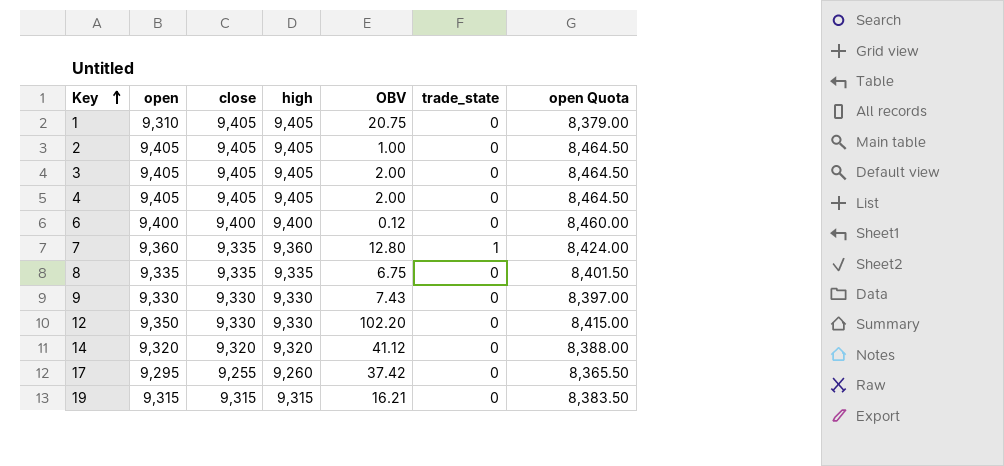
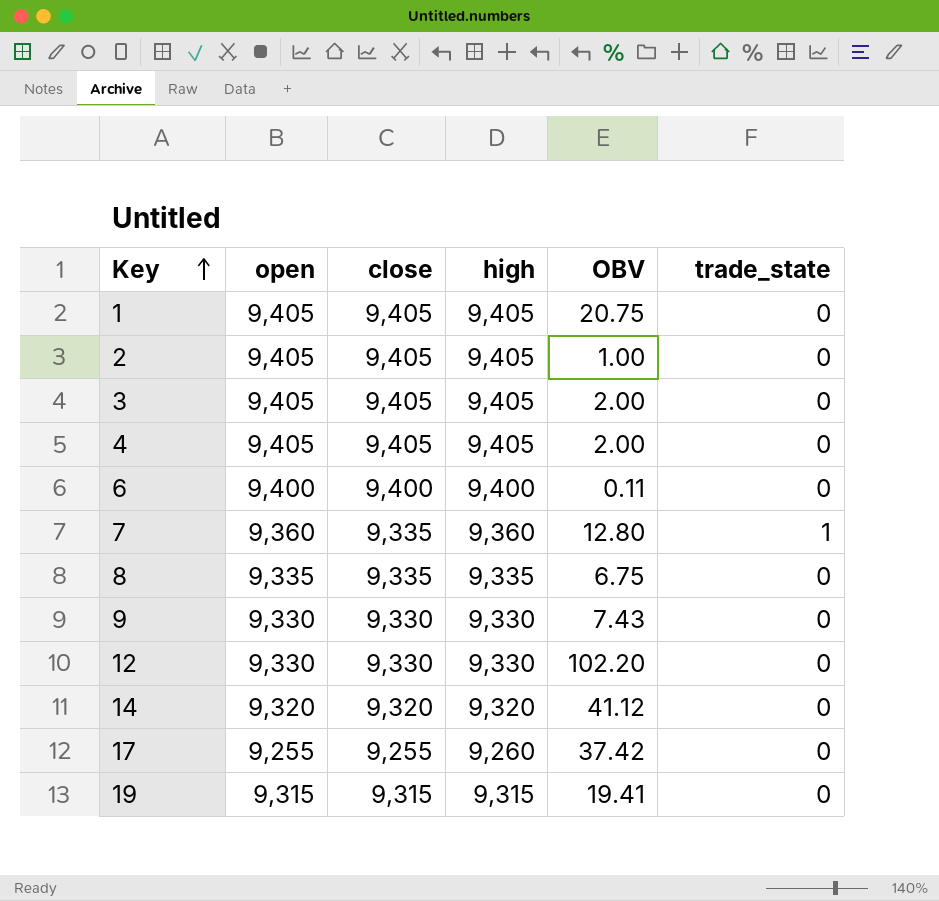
column open Quota | formula: [open] * 0.9 -> none
1 | open: 9,310 -> 9,405
6 | OBV: 0.12 -> 0.11
12 | open: 9,350 -> 9,330
17 | open: 9,295 -> 9,255
19 | OBV: 16.21 -> 19.41

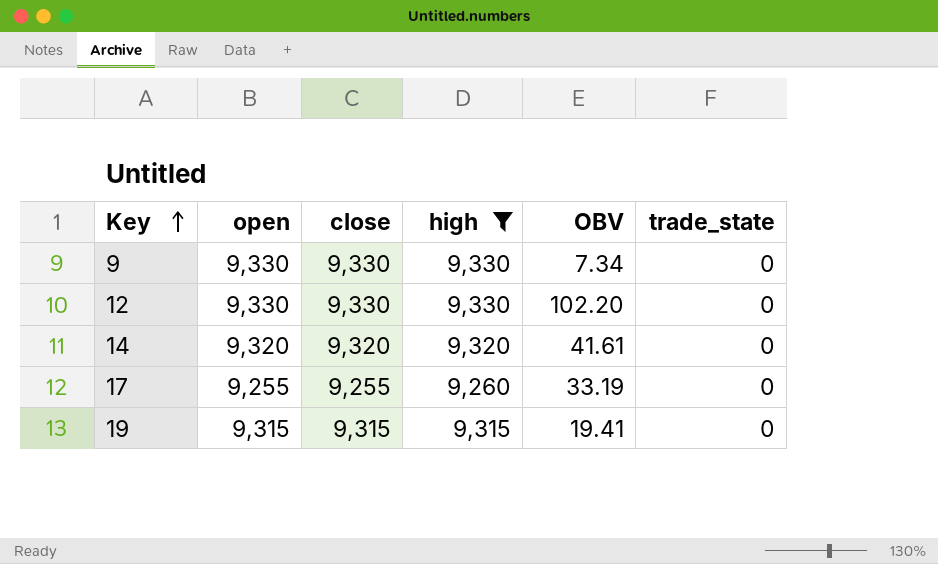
filter: none -> high <= 9,330
9 | OBV: 7.43 -> 7.34
14 | OBV: 41.12 -> 41.61
17 | OBV: 37.42 -> 33.19

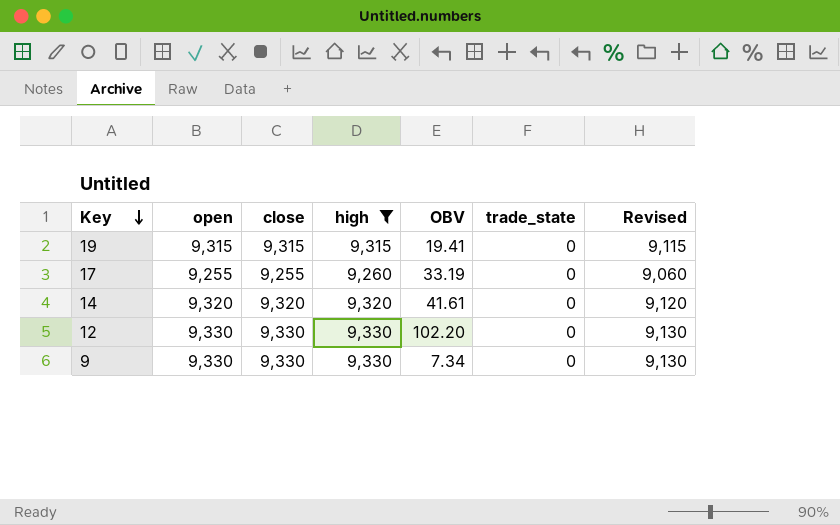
row order: Key ascending -> Key descending
column Revised | formula: none -> [high] - 200

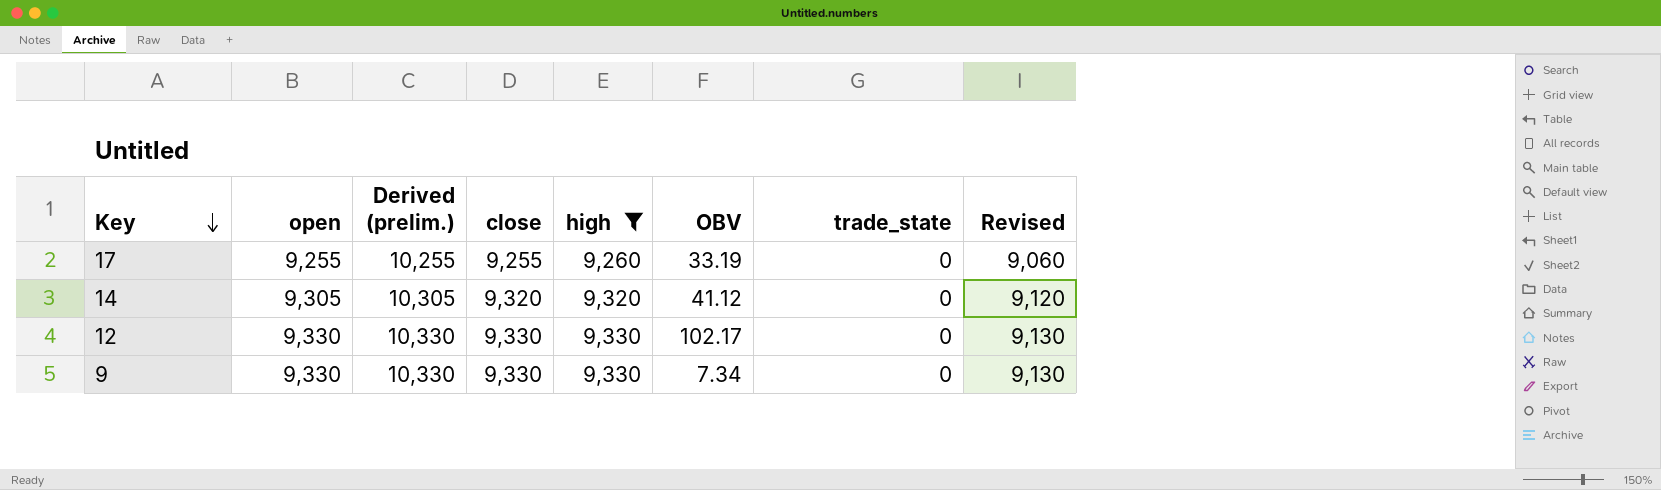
column Derived (prelim.) | formula: none -> [open] + 1000
row 19: 9,315 | 9,315 | 9,315 | 19.41 | 0 | 9,115 -> none
14 | open: 9,320 -> 9,305
14 | OBV: 41.61 -> 41.12
12 | OBV: 102.20 -> 102.17

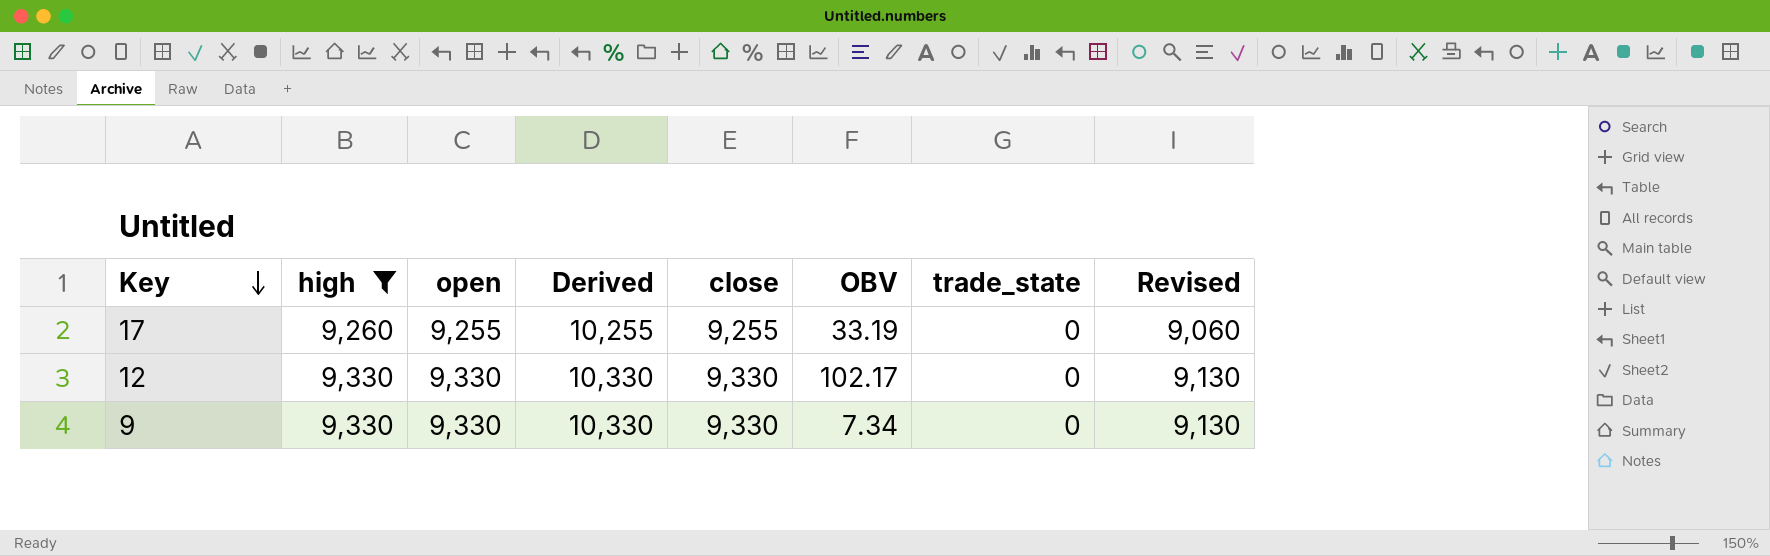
column high | position: 5 -> 2
column name: Derived (prelim.) -> Derived
row 14: 9,305 | 10,305 | 9,320 | 9,320 | 41.12 | 0 | 9,120 -> none

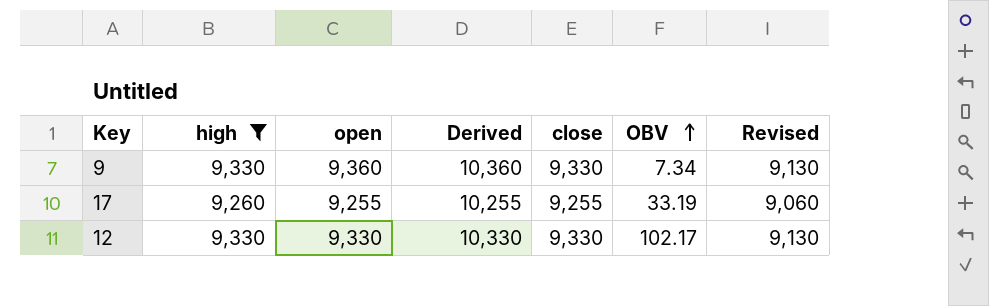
row order: Key descending -> OBV ascending
column trade_state | position: 7 -> none
9 | open: 9,330 -> 9,360
9 | Derived: 10,330 -> 10,360

